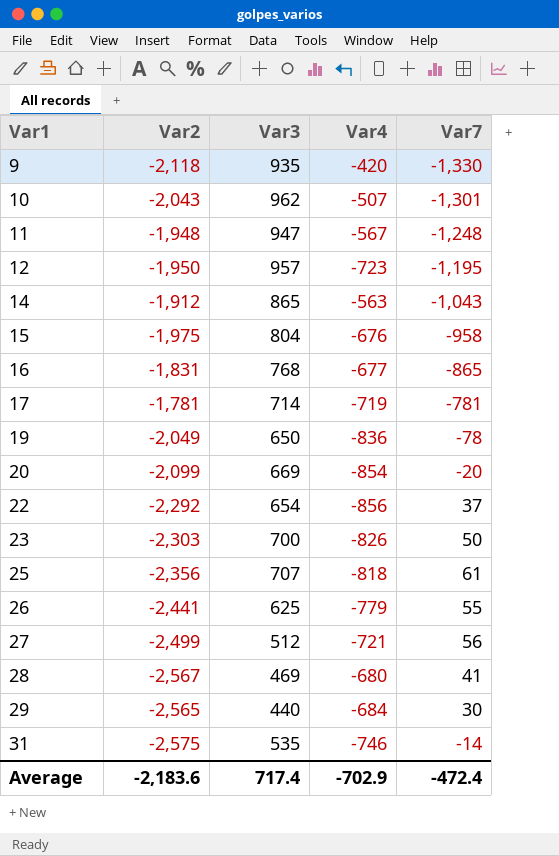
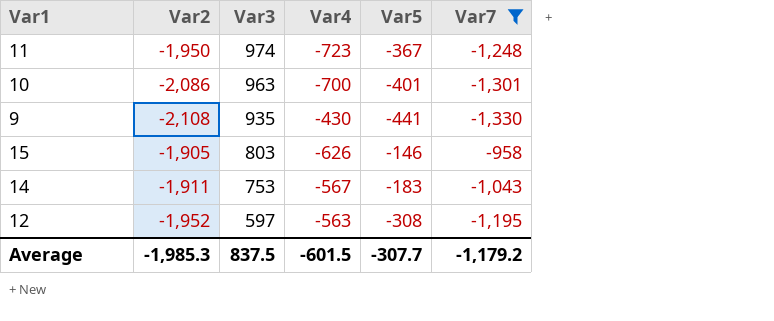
filter: none -> Var7 <= -958
row order: Var1 ascending -> Var3 descending
column Var5 | position: none -> 5
11 | Var2: -1,948 -> -1,950
11 | Var3: 947 -> 974
11 | Var4: -567 -> -723
10 | Var2: -2,043 -> -2,086
10 | Var3: 962 -> 963
10 | Var4: -507 -> -700
9 | Var2: -2,118 -> -2,108
9 | Var4: -420 -> -430
15 | Var2: -1,975 -> -1,905
15 | Var3: 804 -> 803
15 | Var4: -676 -> -626
14 | Var2: -1,912 -> -1,911
14 | Var3: 865 -> 753
14 | Var4: -563 -> -567
12 | Var2: -1,950 -> -1,952
12 | Var3: 957 -> 597
12 | Var4: -723 -> -563
Average | Var2: -2,183.6 -> -1,985.3
Average | Var3: 717.4 -> 837.5
Average | Var4: -702.9 -> -601.5
Average | Var7: -472.4 -> -1,179.2

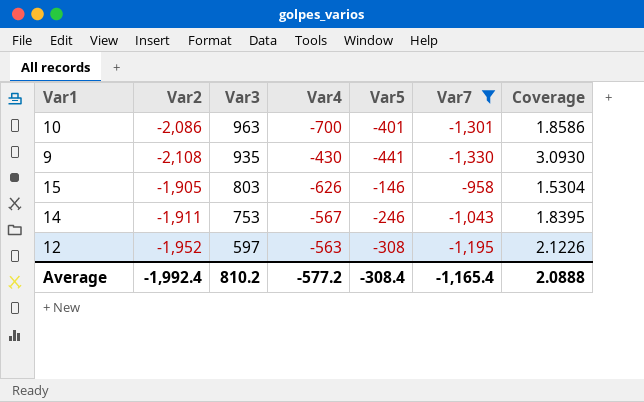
column Coverage | formula: none -> [Var7] / [Var4]
row 11: -1,950 | 974 | -723 | -367 | -1,248 -> none
14 | Var5: -183 -> -246
Average | Var2: -1,985.3 -> -1,992.4
Average | Var3: 837.5 -> 810.2
Average | Var4: -601.5 -> -577.2
Average | Var5: -307.7 -> -308.4
Average | Var7: -1,179.2 -> -1,165.4

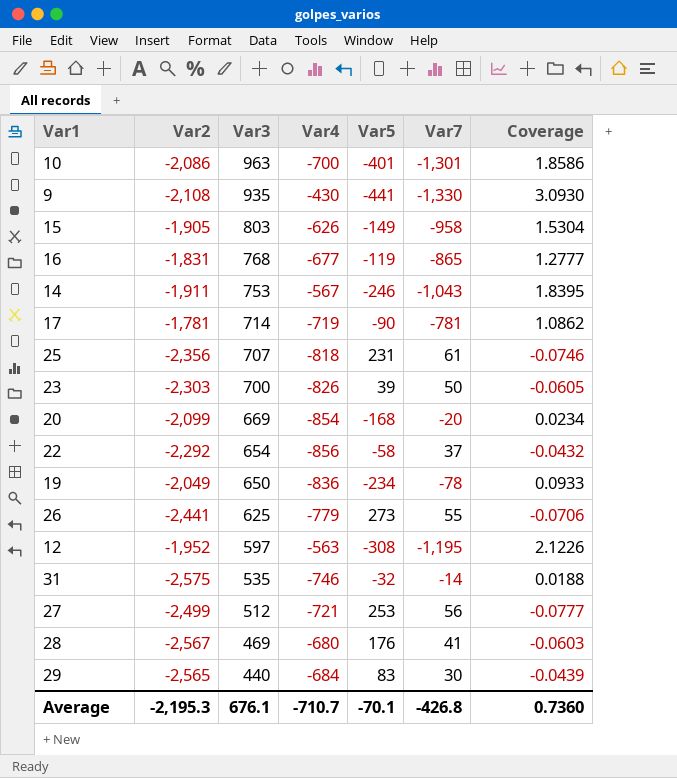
filter: Var7 <= -958 -> none
15 | Var5: -146 -> -149
Average | Var2: -1,992.4 -> -2,195.3
Average | Var3: 810.2 -> 676.1
Average | Var4: -577.2 -> -710.7
Average | Var5: -308.4 -> -70.1
Average | Var7: -1,165.4 -> -426.8
Average | Coverage: 2.0888 -> 0.7360

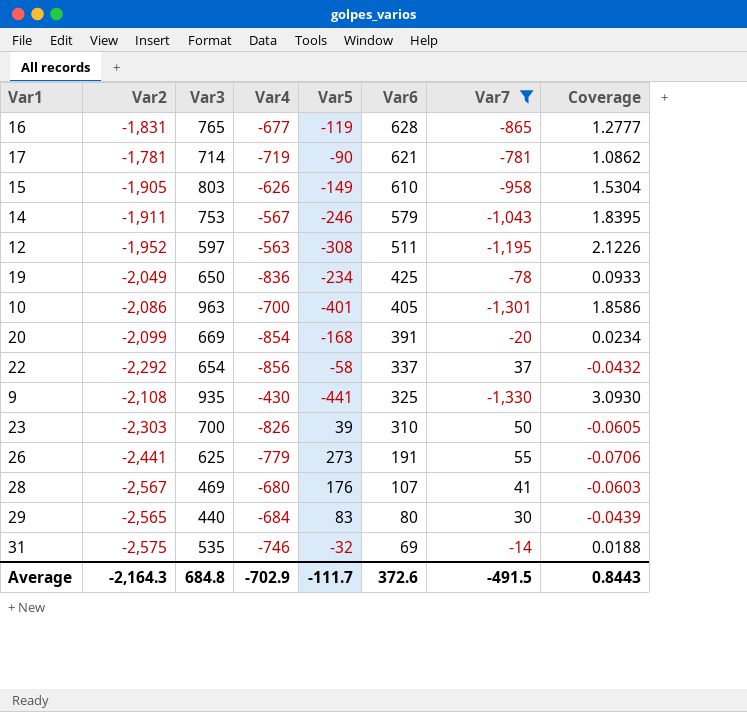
filter: none -> Var7 <= 55
row order: Var3 descending -> Var6 descending
column Var6 | position: none -> 6
16 | Var3: 768 -> 765
Average | Var2: -2,195.3 -> -2,164.3
Average | Var3: 676.1 -> 684.8
Average | Var4: -710.7 -> -702.9
Average | Var5: -70.1 -> -111.7
Average | Var7: -426.8 -> -491.5
Average | Coverage: 0.7360 -> 0.8443

